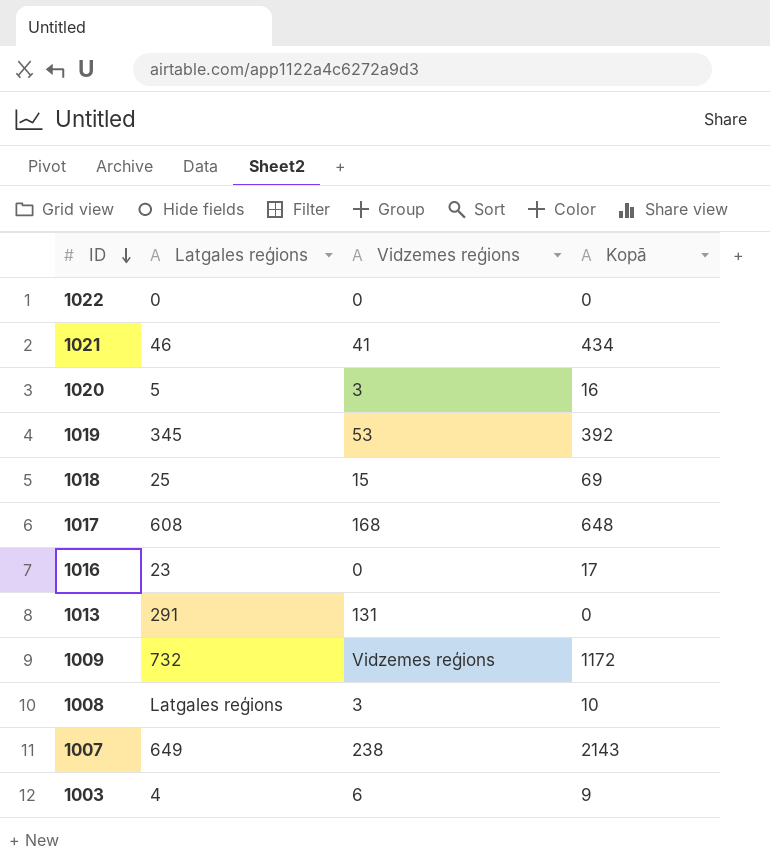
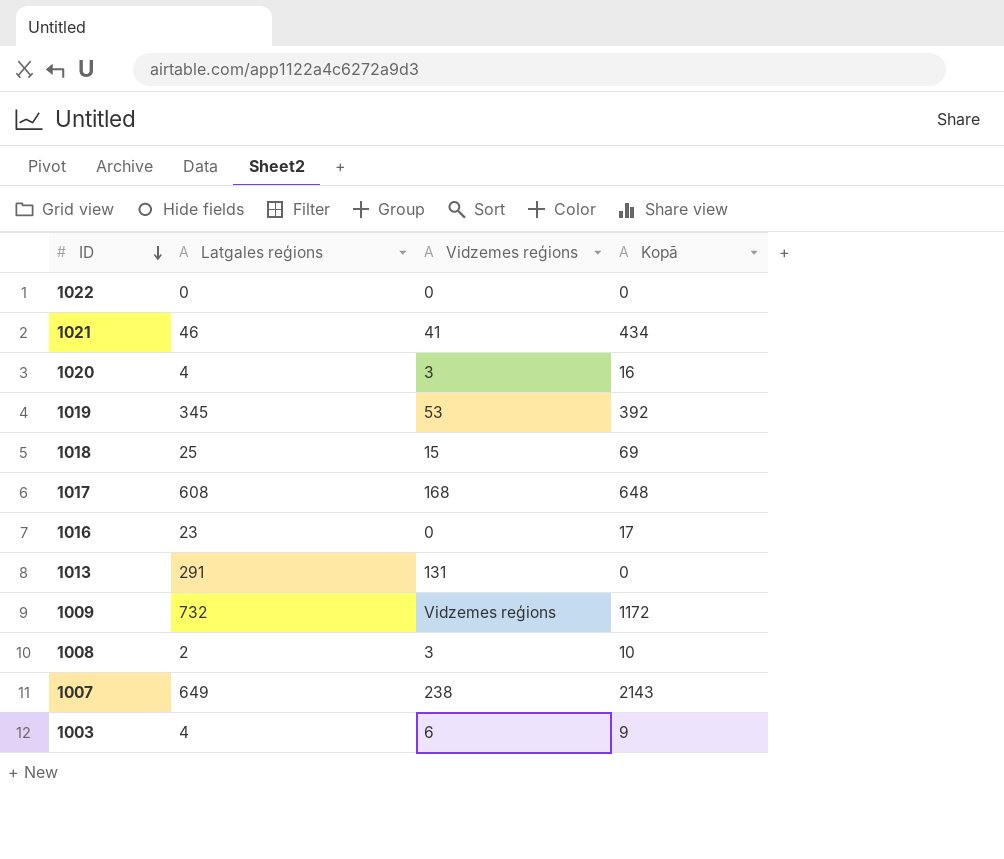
1020 | Latgales reģions: 5 -> 4
1008 | Latgales reģions: Latgales reģions -> 2

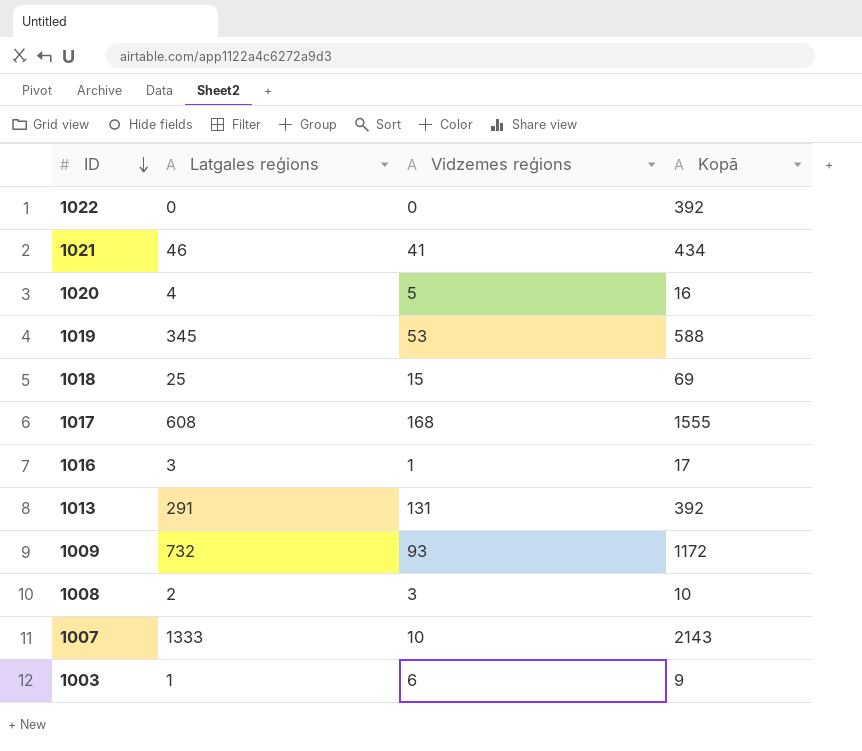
1022 | Kopā: 0 -> 392
1020 | Vidzemes reģions: 3 -> 5
1019 | Kopā: 392 -> 588
1017 | Kopā: 648 -> 1555
1016 | Latgales reģions: 23 -> 3
1016 | Vidzemes reģions: 0 -> 1
1013 | Kopā: 0 -> 392
1009 | Vidzemes reģions: Vidzemes reģions -> 93
1007 | Latgales reģions: 649 -> 1333
1007 | Vidzemes reģions: 238 -> 10
1003 | Latgales reģions: 4 -> 1

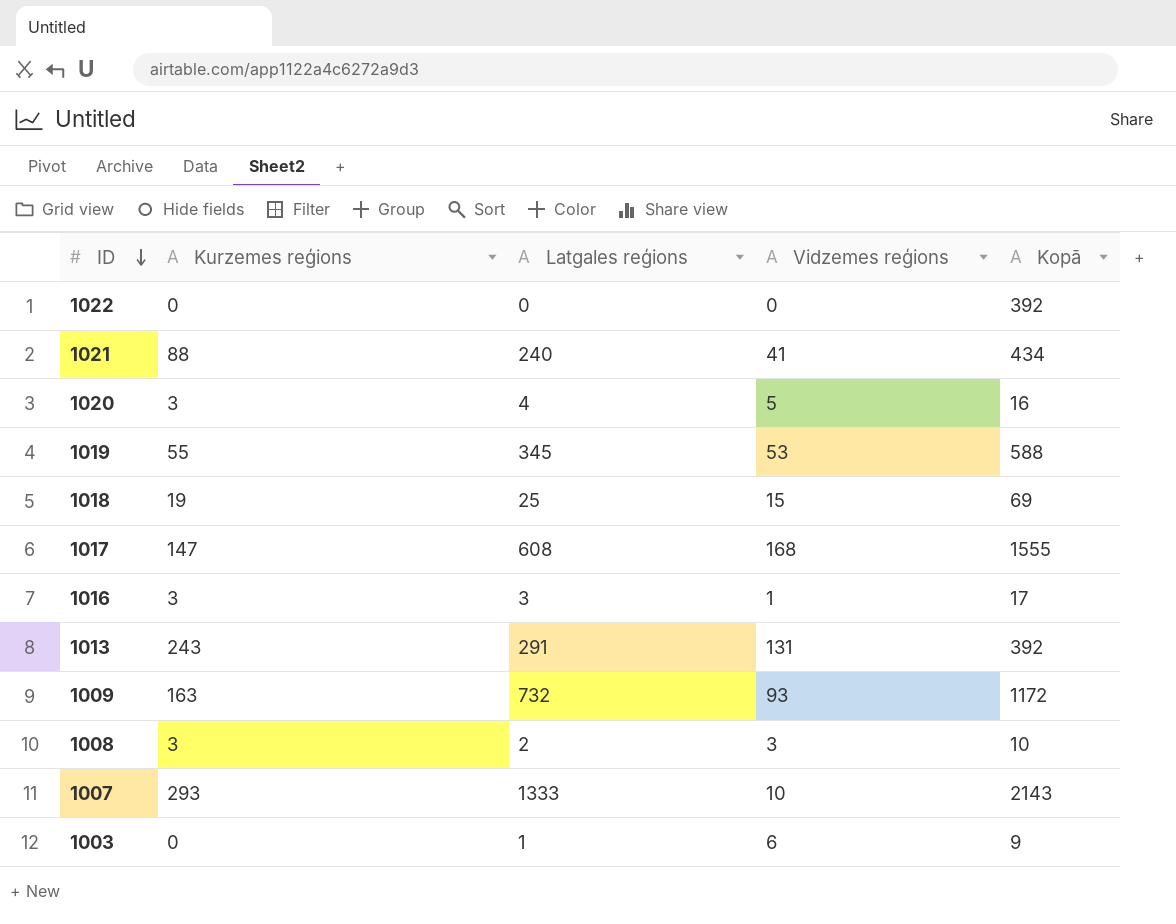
column Kurzemes reģions | position: none -> 2
1021 | Latgales reģions: 46 -> 240

